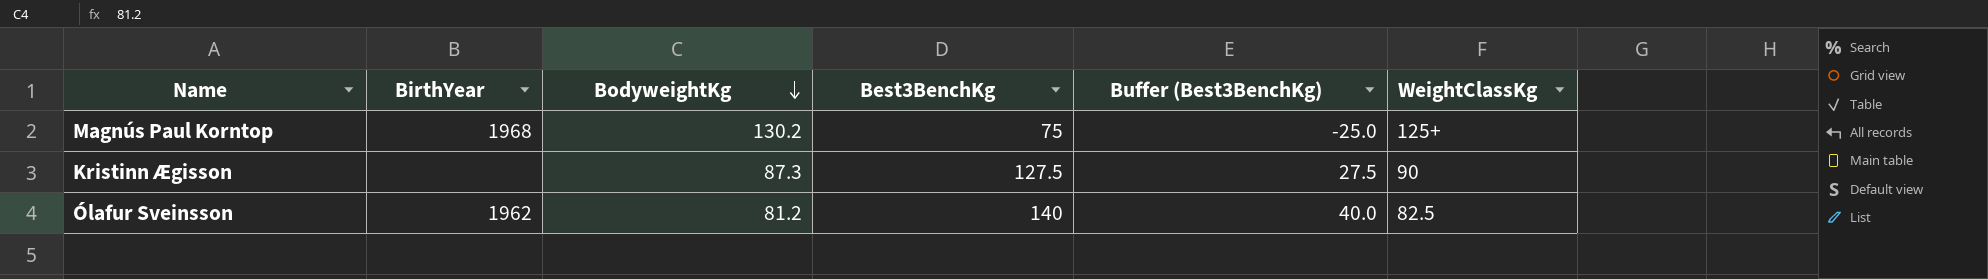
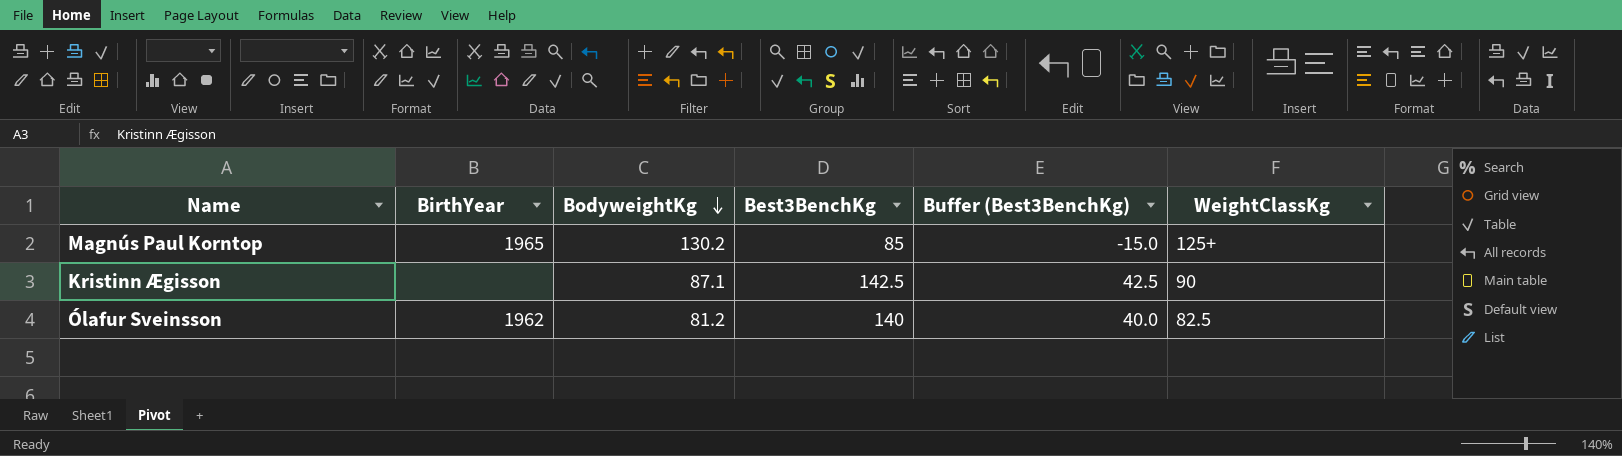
Magnús Paul Korntop | BirthYear: 1968 -> 1965
Magnús Paul Korntop | Best3BenchKg: 75 -> 85
Magnús Paul Korntop | Buffer (Best3BenchKg): -25.0 -> -15.0
Kristinn Ægisson | BodyweightKg: 87.3 -> 87.1
Kristinn Ægisson | Best3BenchKg: 127.5 -> 142.5
Kristinn Ægisson | Buffer (Best3BenchKg): 27.5 -> 42.5

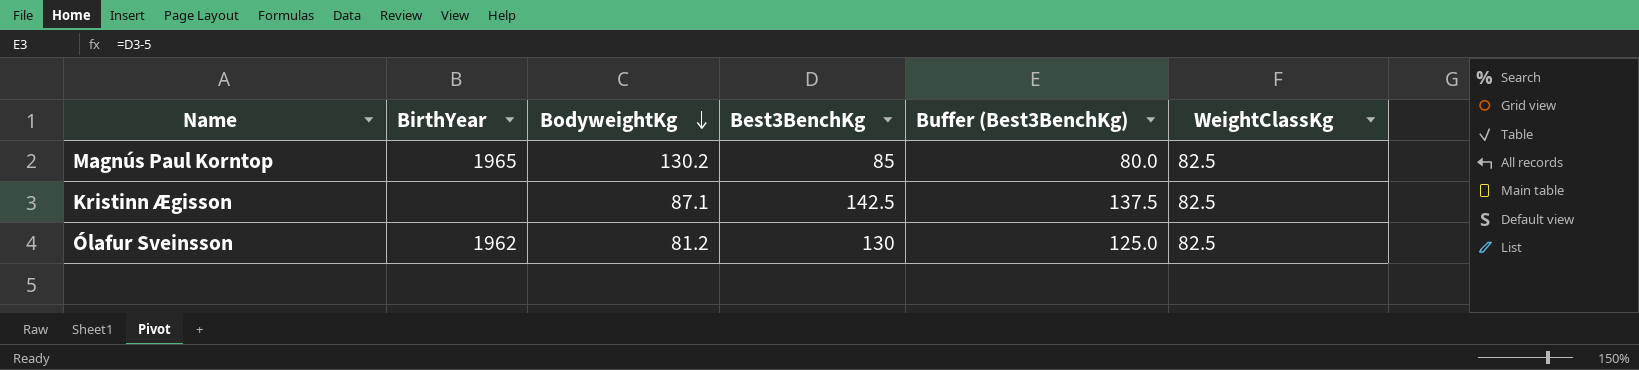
column Buffer (Best3BenchKg) | formula: [Best3BenchKg] - 100 -> [Best3BenchKg] - 5
Magnús Paul Korntop | WeightClassKg: 125+ -> 82.5
Kristinn Ægisson | WeightClassKg: 90 -> 82.5
Ólafur Sveinsson | Best3BenchKg: 140 -> 130

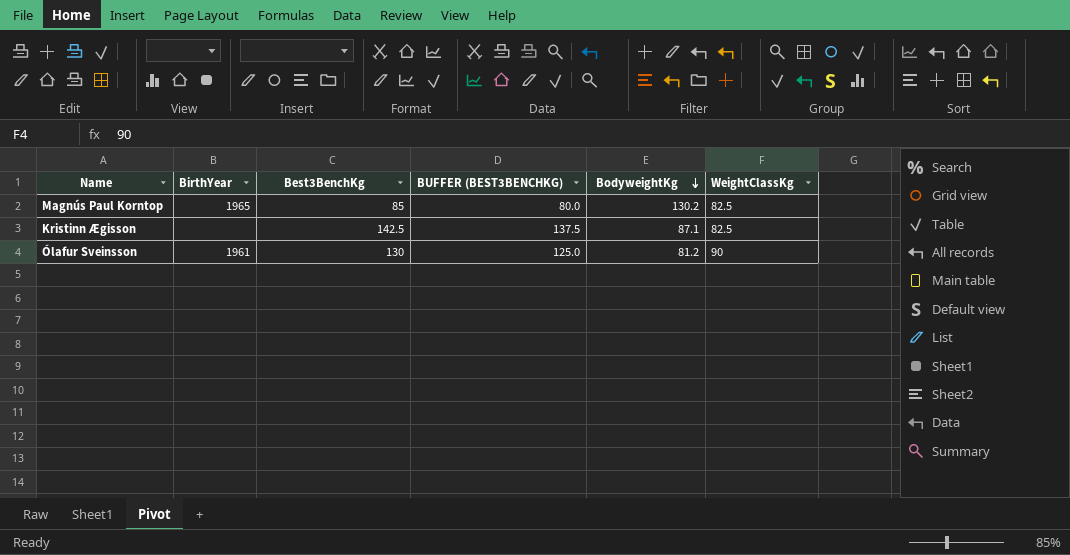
column name: Buffer (Best3BenchKg) -> BUFFER (BEST3BENCHKG)
column BodyweightKg | position: 3 -> 5
Ólafur Sveinsson | BirthYear: 1962 -> 1961
Ólafur Sveinsson | WeightClassKg: 82.5 -> 90

